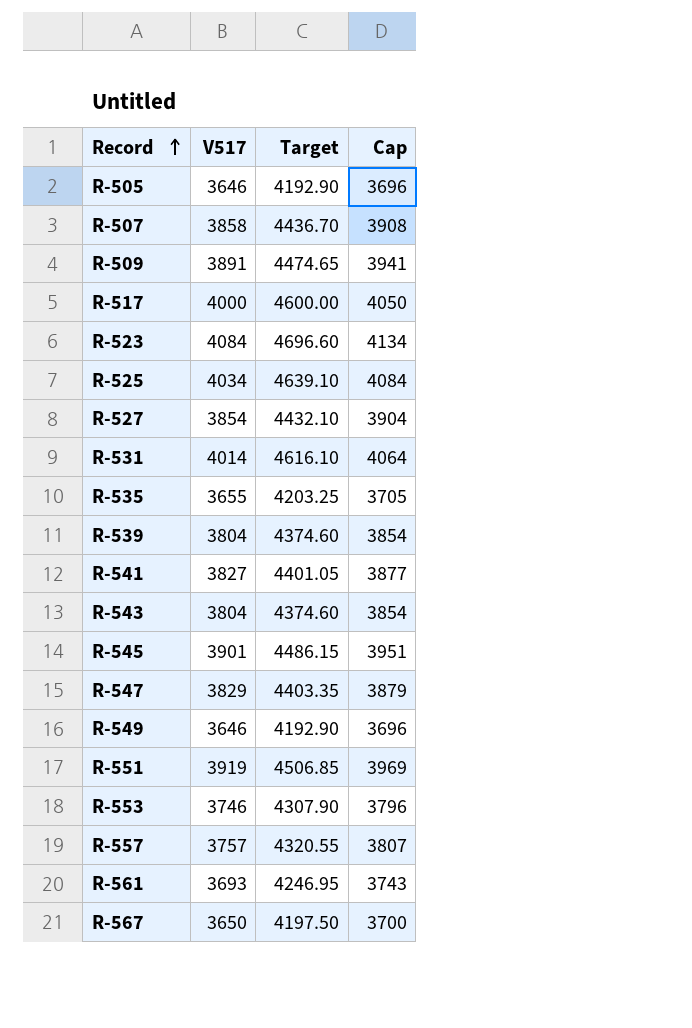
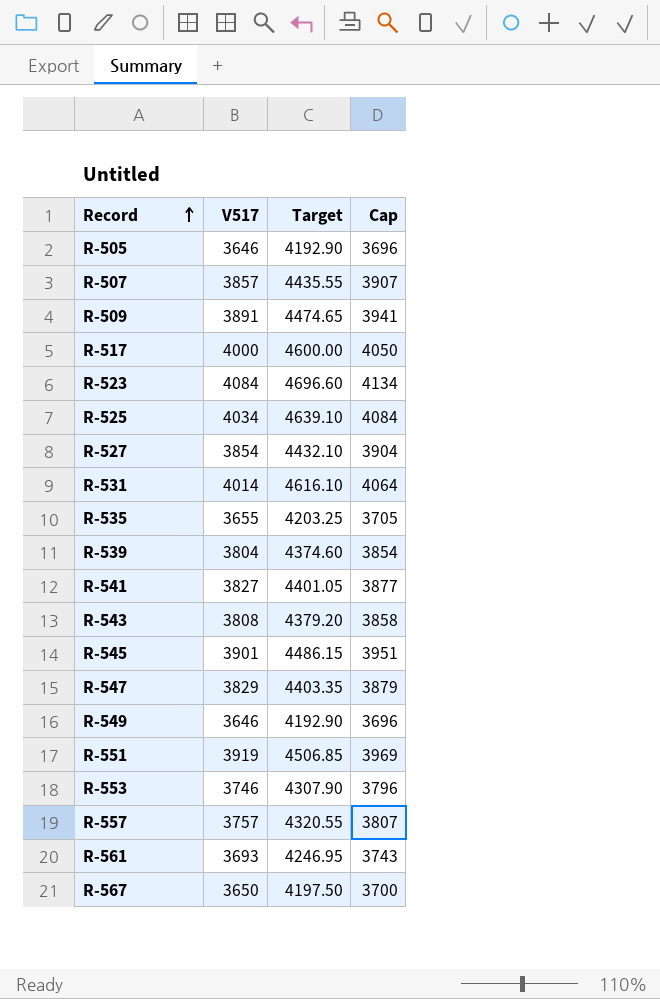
R-507 | V517: 3858 -> 3857
R-507 | Target: 4436.70 -> 4435.55
R-507 | Cap: 3908 -> 3907
R-543 | V517: 3804 -> 3808
R-543 | Target: 4374.60 -> 4379.20
R-543 | Cap: 3854 -> 3858

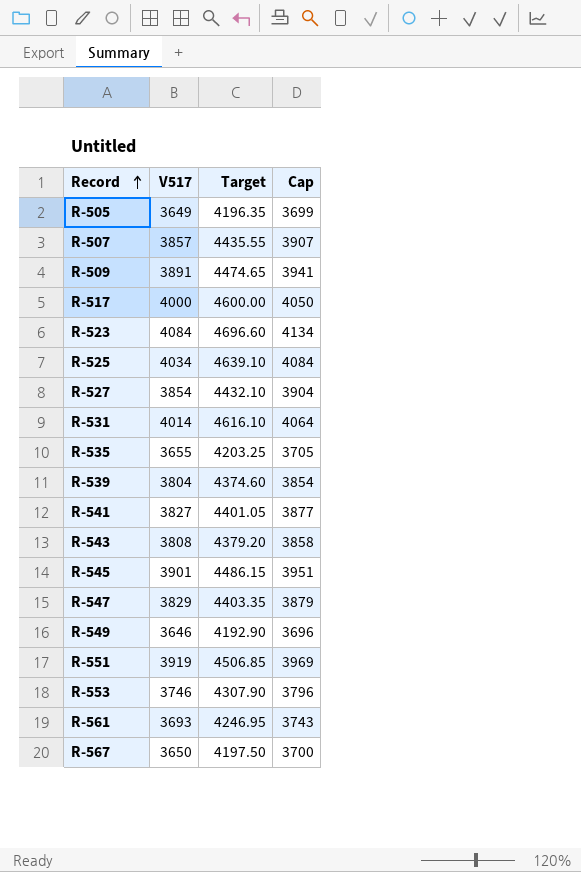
row R-557: 3757 | 4320.55 | 3807 -> none
R-505 | V517: 3646 -> 3649
R-505 | Target: 4192.90 -> 4196.35
R-505 | Cap: 3696 -> 3699

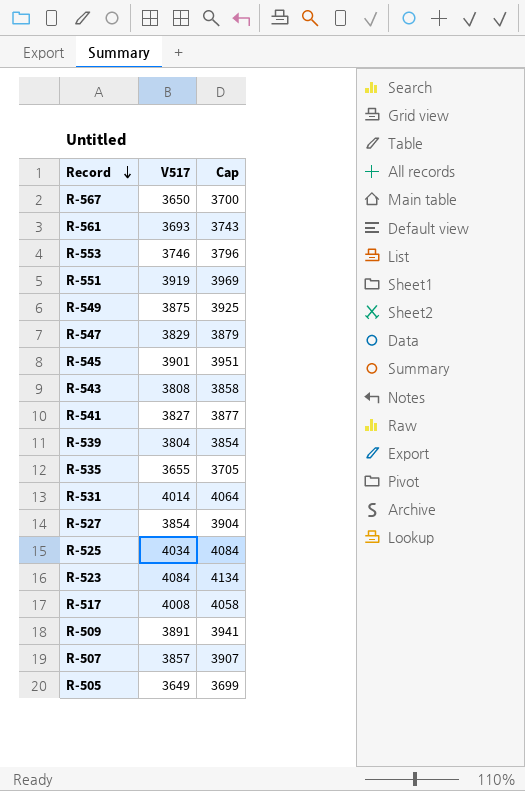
row order: Record ascending -> Record descending
column Target | formula: [V517] * 1.15 -> none
R-549 | V517: 3646 -> 3875
R-549 | Cap: 3696 -> 3925
R-517 | V517: 4000 -> 4008
R-517 | Cap: 4050 -> 4058

